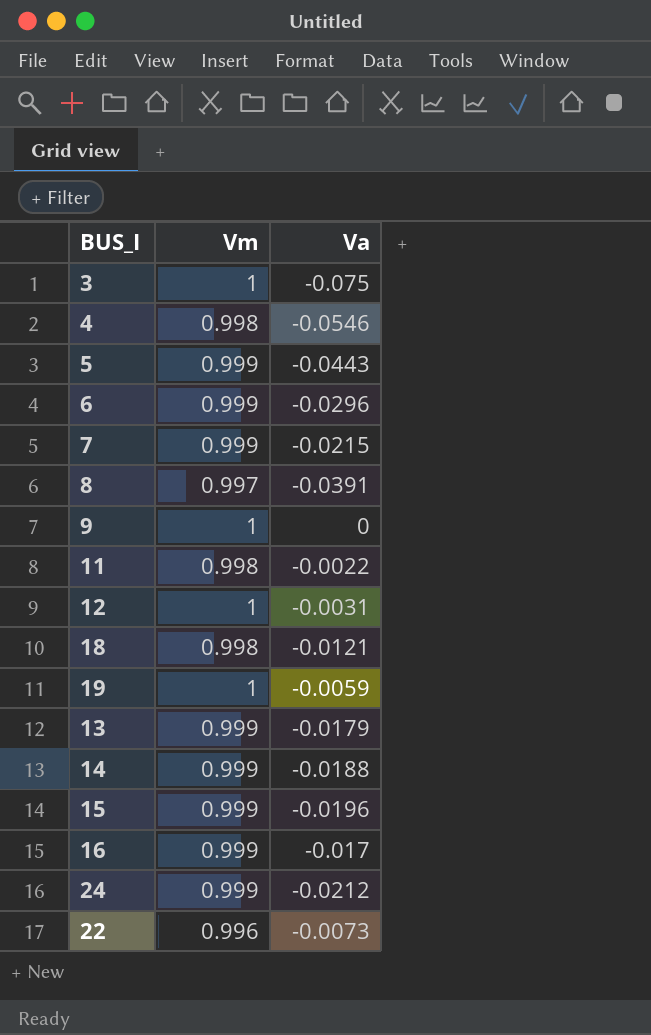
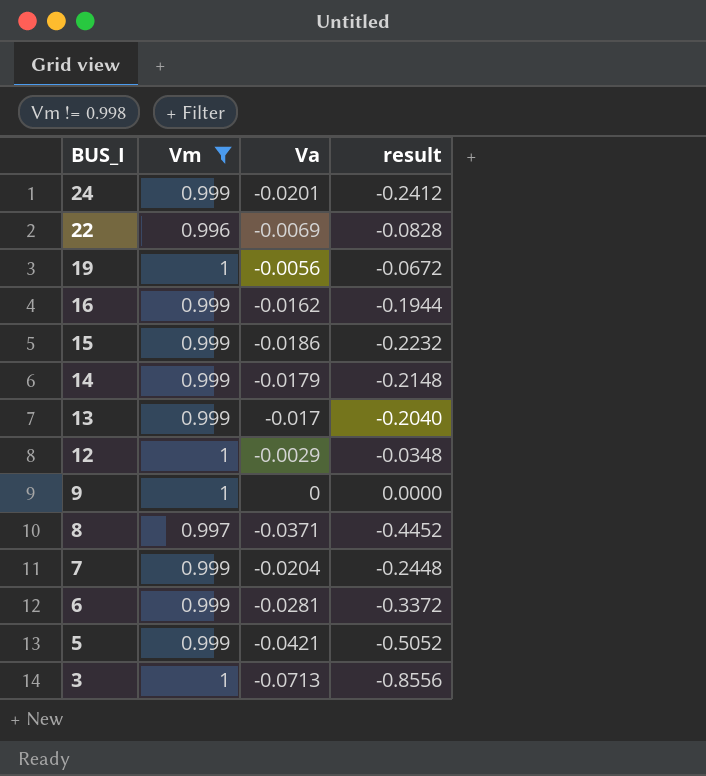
filter: none -> Vm != 0.998
row order: none -> BUS_I descending
column result | formula: none -> [Va] * 12
24 | Va: -0.0212 -> -0.0201
22 | Va: -0.0073 -> -0.0069
19 | Va: -0.0059 -> -0.0056
16 | Va: -0.017 -> -0.0162
15 | Va: -0.0196 -> -0.0186
14 | Va: -0.0188 -> -0.0179
13 | Va: -0.0179 -> -0.017
12 | Va: -0.0031 -> -0.0029
8 | Va: -0.0391 -> -0.0371
7 | Va: -0.0215 -> -0.0204
6 | Va: -0.0296 -> -0.0281
5 | Va: -0.0443 -> -0.0421
3 | Va: -0.075 -> -0.0713

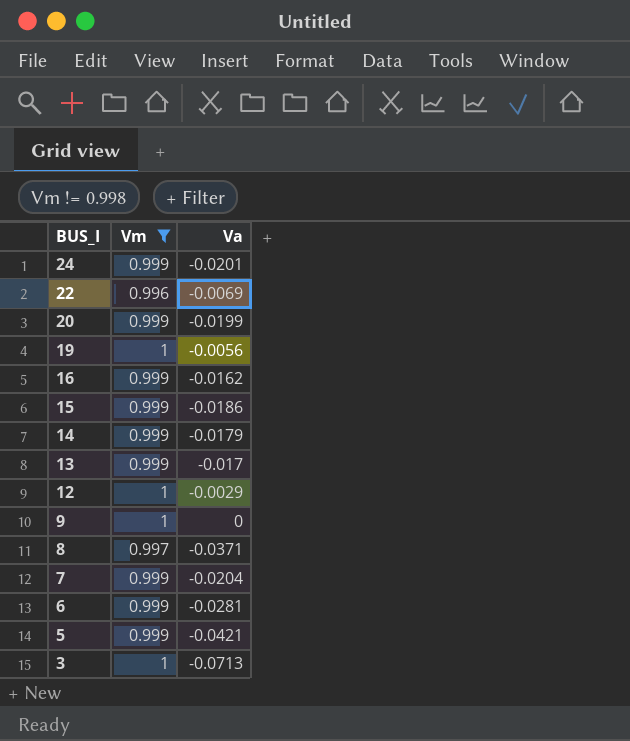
column result | formula: [Va] * 12 -> none
row 20: none -> 0.999 | -0.0199

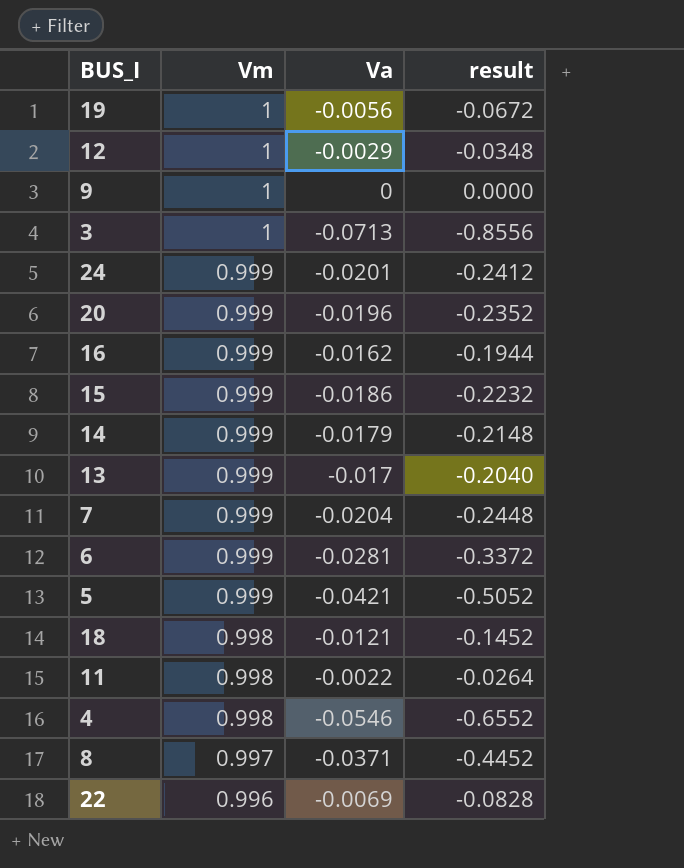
filter: Vm != 0.998 -> none
row order: BUS_I descending -> Vm descending
column result | formula: none -> [Va] * 12
20 | Va: -0.0199 -> -0.0196

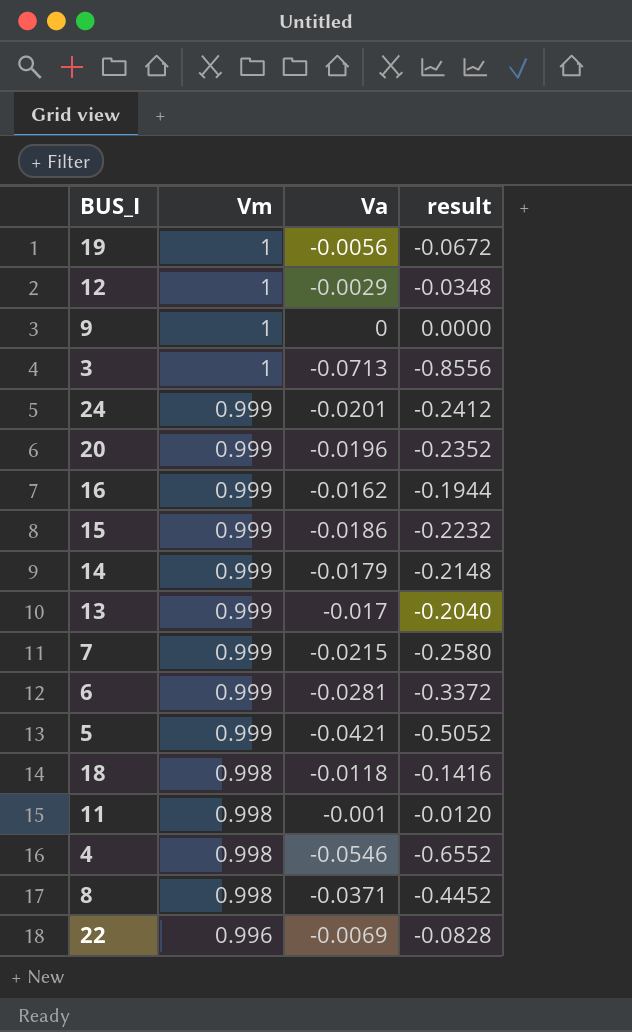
7 | Va: -0.0204 -> -0.0215
7 | result: -0.2448 -> -0.2580
18 | Va: -0.0121 -> -0.0118
18 | result: -0.1452 -> -0.1416
11 | Va: -0.0022 -> -0.001
11 | result: -0.0264 -> -0.0120
8 | Vm: 0.997 -> 0.998

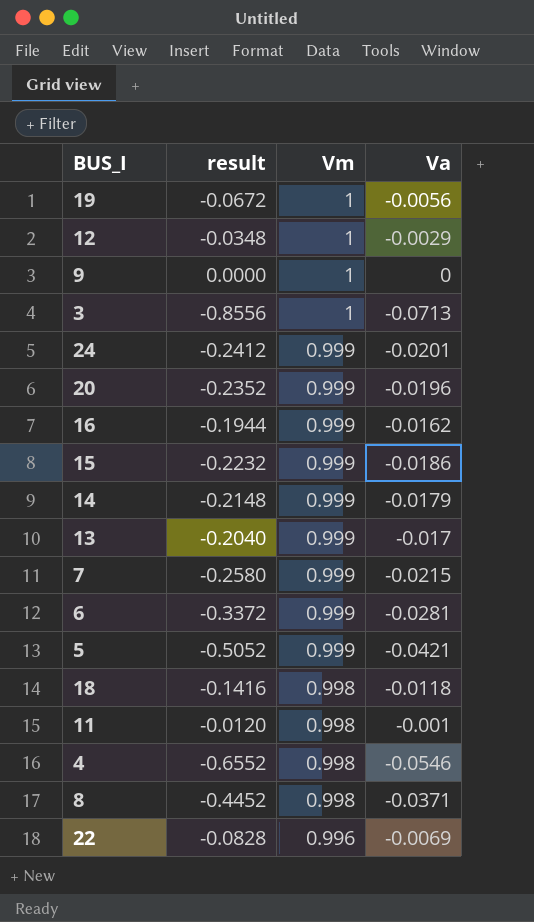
column result | position: 4 -> 2

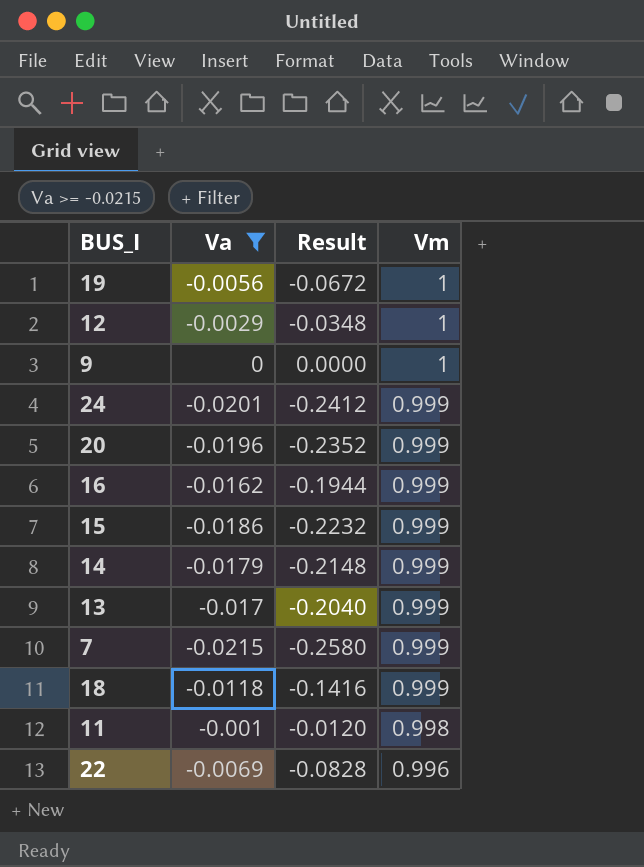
filter: none -> Va >= -0.0215
column Va | position: 4 -> 2
column name: result -> Result
18 | Vm: 0.998 -> 0.999

